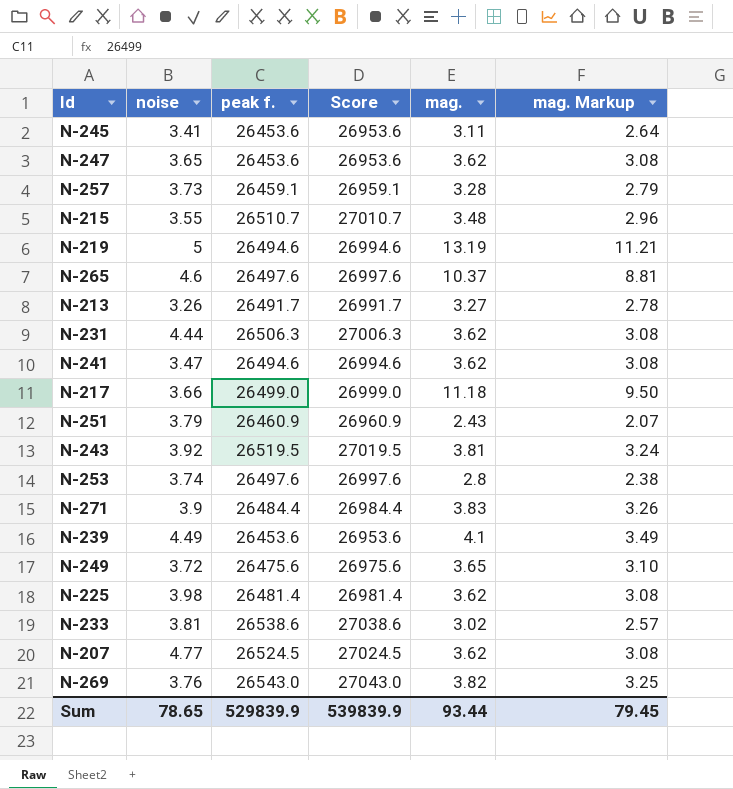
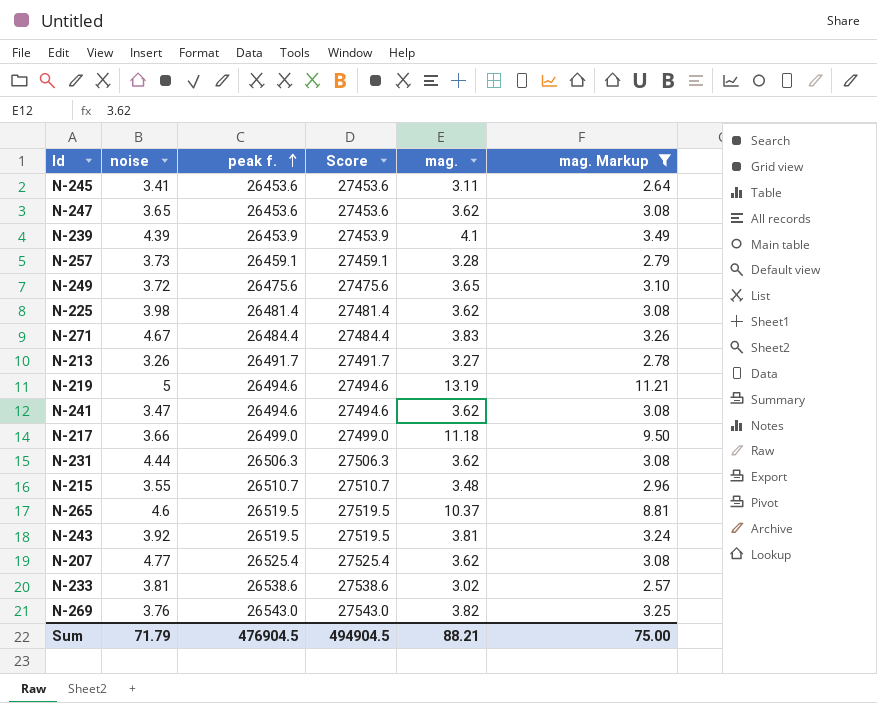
filter: none -> mag. Markup >= 2.57
row order: none -> peak f. ascending
column Score | formula: [peak f.] + 500 -> [peak f.] + 1000
N-239 | noise: 4.49 -> 4.39
N-239 | peak f.: 26453.6 -> 26453.9
N-271 | noise: 3.9 -> 4.67
N-265 | peak f.: 26497.6 -> 26519.5
N-207 | peak f.: 26524.5 -> 26525.4
Sum | noise: 78.65 -> 71.79
Sum | peak f.: 529839.9 -> 476904.5
Sum | Score: 539839.9 -> 494904.5
Sum | mag.: 93.44 -> 88.21
Sum | mag. Markup: 79.45 -> 75.00

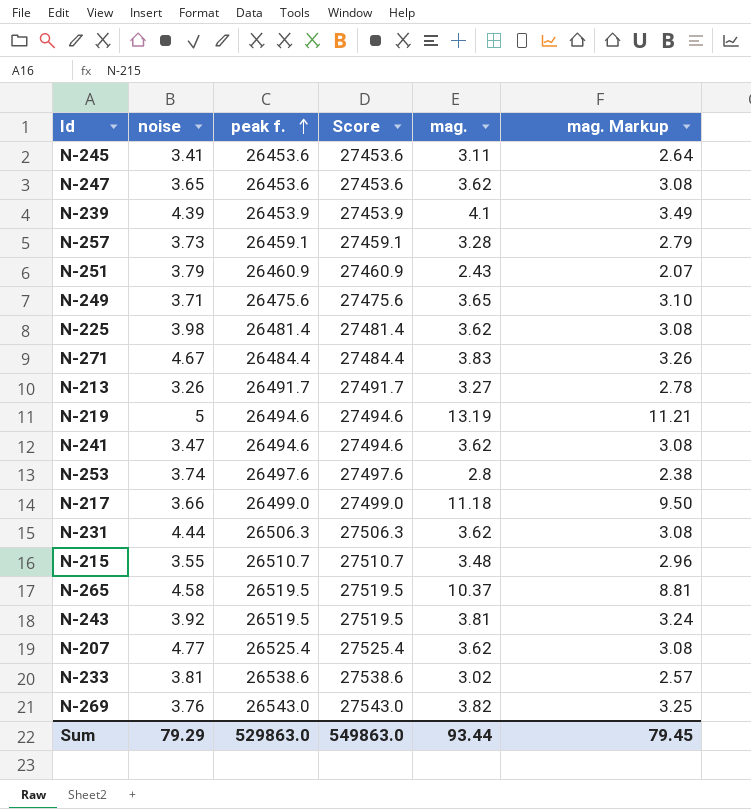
filter: mag. Markup >= 2.57 -> none
N-249 | noise: 3.72 -> 3.71
N-265 | noise: 4.6 -> 4.58
Sum | noise: 71.79 -> 79.29
Sum | peak f.: 476904.5 -> 529863.0
Sum | Score: 494904.5 -> 549863.0
Sum | mag.: 88.21 -> 93.44
Sum | mag. Markup: 75.00 -> 79.45

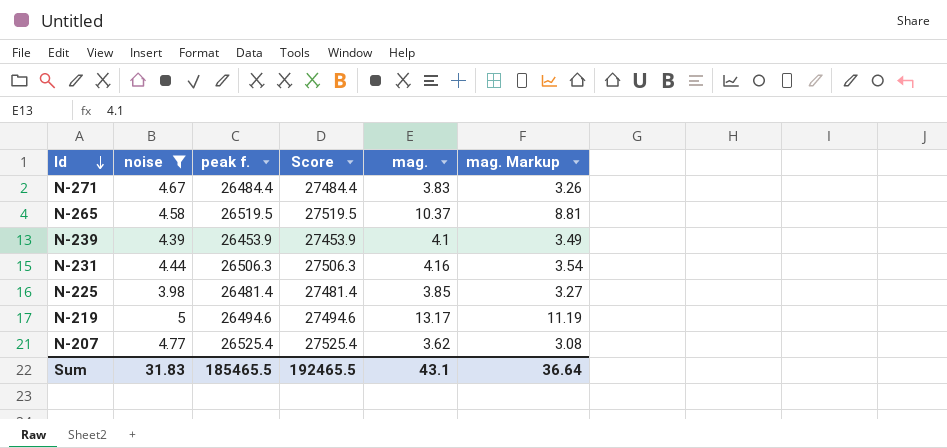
filter: none -> noise >= 3.98
row order: peak f. ascending -> Id descending
N-231 | mag.: 3.62 -> 4.16
N-231 | mag. Markup: 3.08 -> 3.54
N-225 | mag.: 3.62 -> 3.85
N-225 | mag. Markup: 3.08 -> 3.27
N-219 | mag.: 13.19 -> 13.17
N-219 | mag. Markup: 11.21 -> 11.19
Sum | noise: 79.29 -> 31.83
Sum | peak f.: 529863.0 -> 185465.5
Sum | Score: 549863.0 -> 192465.5
Sum | mag.: 93.44 -> 43.1
Sum | mag. Markup: 79.45 -> 36.64

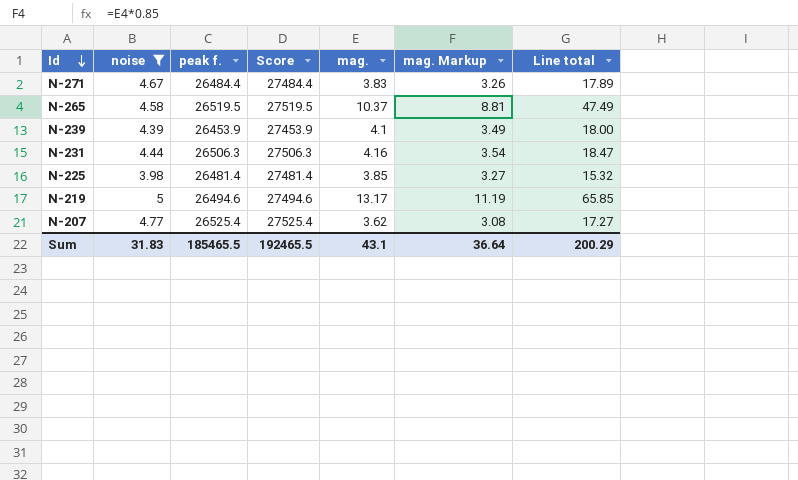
column Line total | formula: none -> [noise] * [mag.]

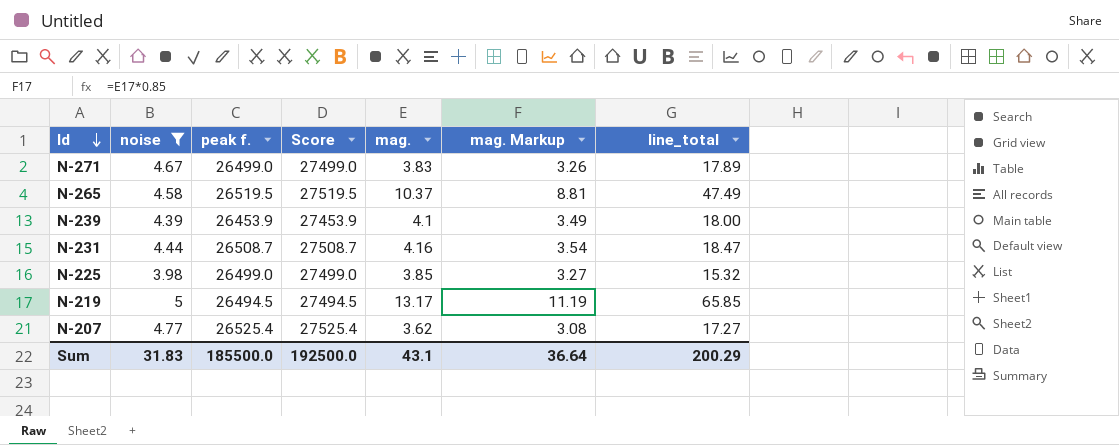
column name: Line total -> line_total
N-271 | peak f.: 26484.4 -> 26499.0
N-271 | Score: 27484.4 -> 27499.0
N-231 | peak f.: 26506.3 -> 26508.7
N-231 | Score: 27506.3 -> 27508.7
N-225 | peak f.: 26481.4 -> 26499.0
N-225 | Score: 27481.4 -> 27499.0
N-219 | peak f.: 26494.6 -> 26494.5
N-219 | Score: 27494.6 -> 27494.5
Sum | peak f.: 185465.5 -> 185500.0
Sum | Score: 192465.5 -> 192500.0

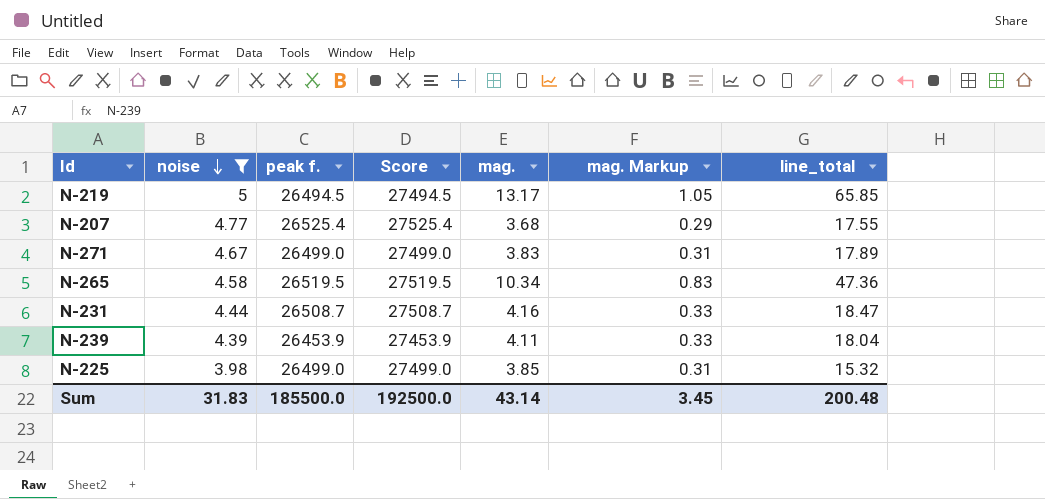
row order: Id descending -> noise descending
column mag. Markup | formula: [mag.] * 0.85 -> [mag.] * 0.08
N-207 | mag.: 3.62 -> 3.68
N-207 | line_total: 17.27 -> 17.55
N-265 | mag.: 10.37 -> 10.34
N-265 | line_total: 47.49 -> 47.36
N-239 | mag.: 4.1 -> 4.11
N-239 | line_total: 18.00 -> 18.04
Sum | mag.: 43.1 -> 43.14
Sum | mag. Markup: 36.64 -> 3.45
Sum | line_total: 200.29 -> 200.48

